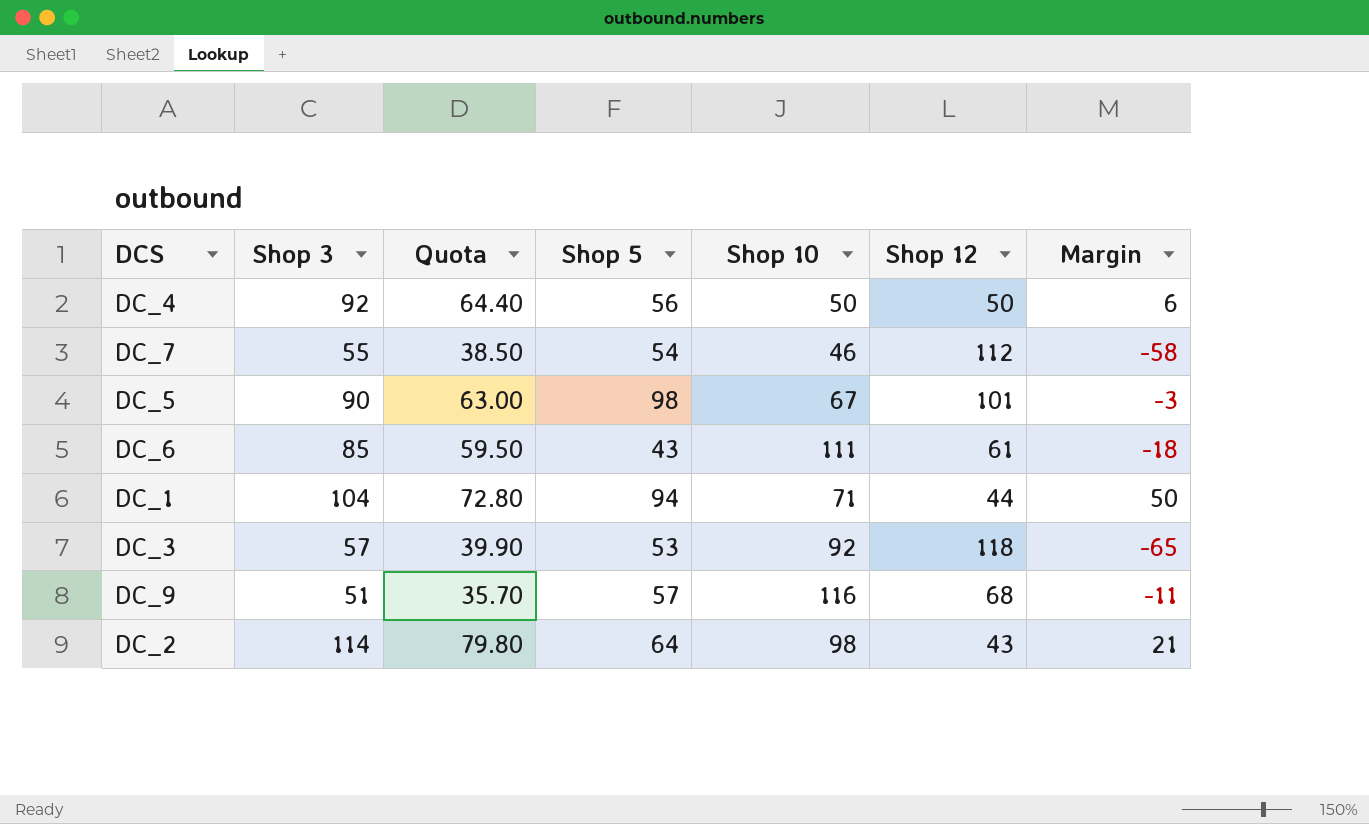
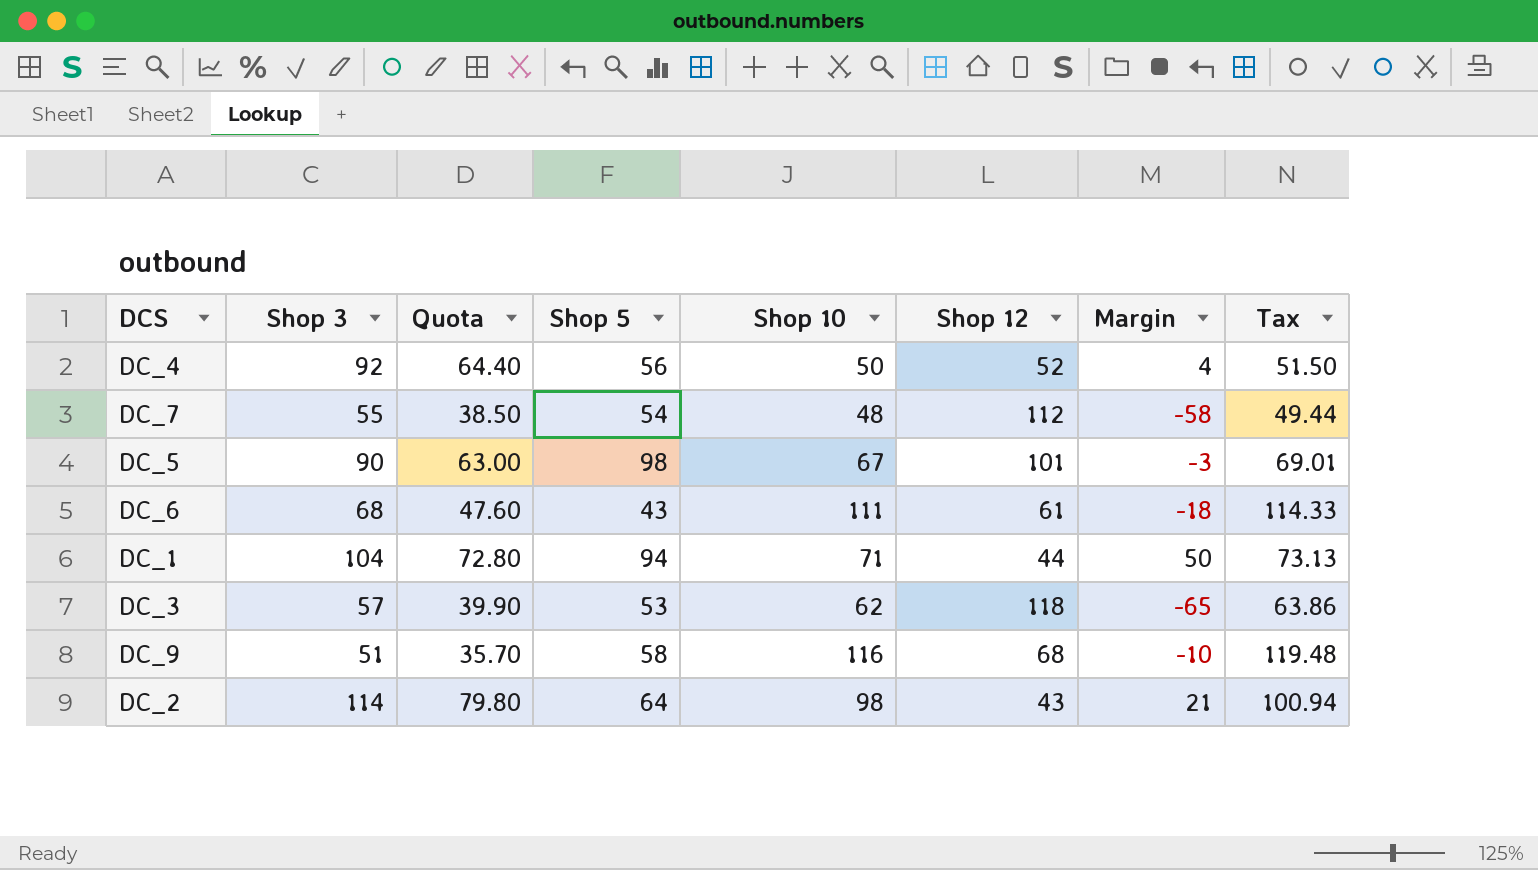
column Tax | formula: none -> [Shop 10] * 1.03
DC_4 | Shop 12: 50 -> 52
DC_4 | Margin: 6 -> 4
DC_7 | Shop 10: 46 -> 48
DC_6 | Shop 3: 85 -> 68
DC_6 | Quota: 59.50 -> 47.60
DC_3 | Shop 10: 92 -> 62
DC_9 | Shop 5: 57 -> 58
DC_9 | Margin: -11 -> -10

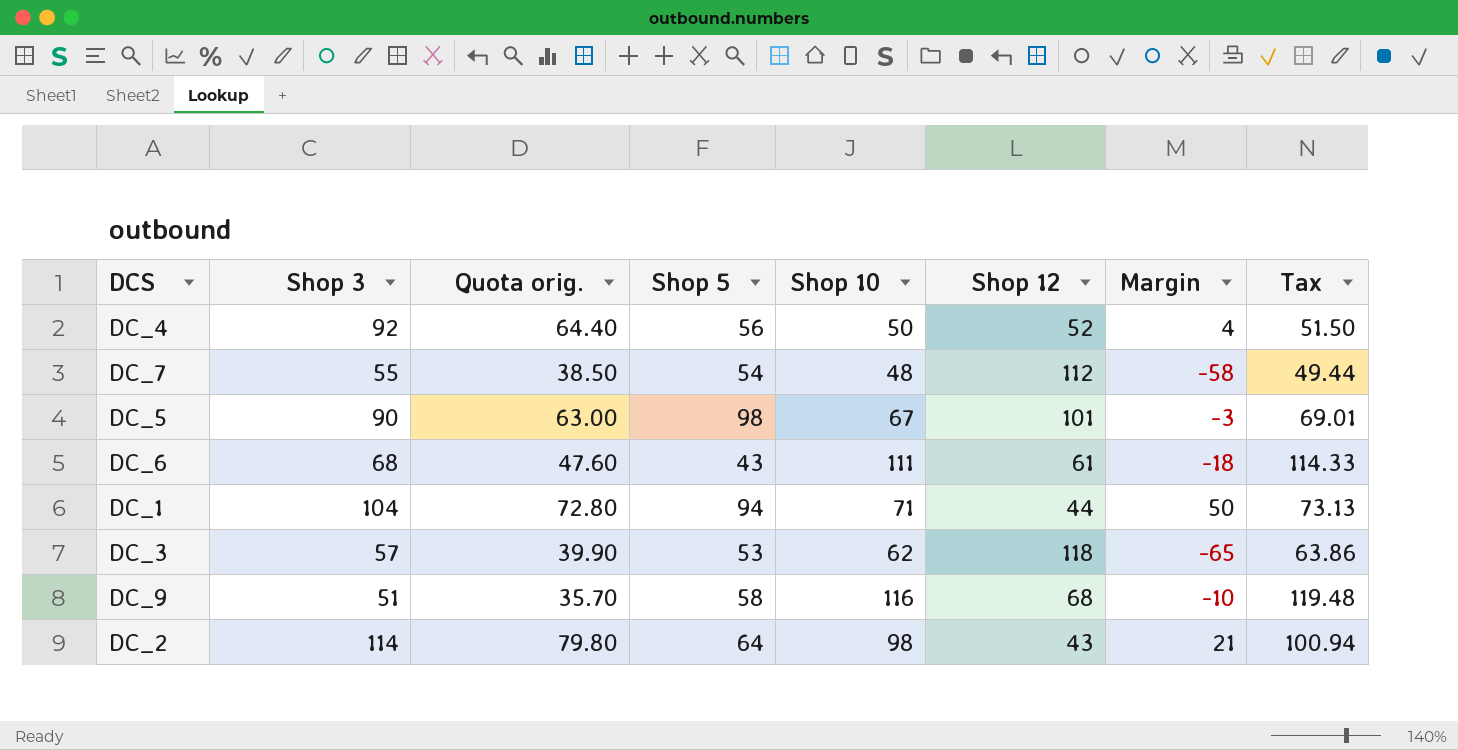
column name: Quota -> Quota orig.

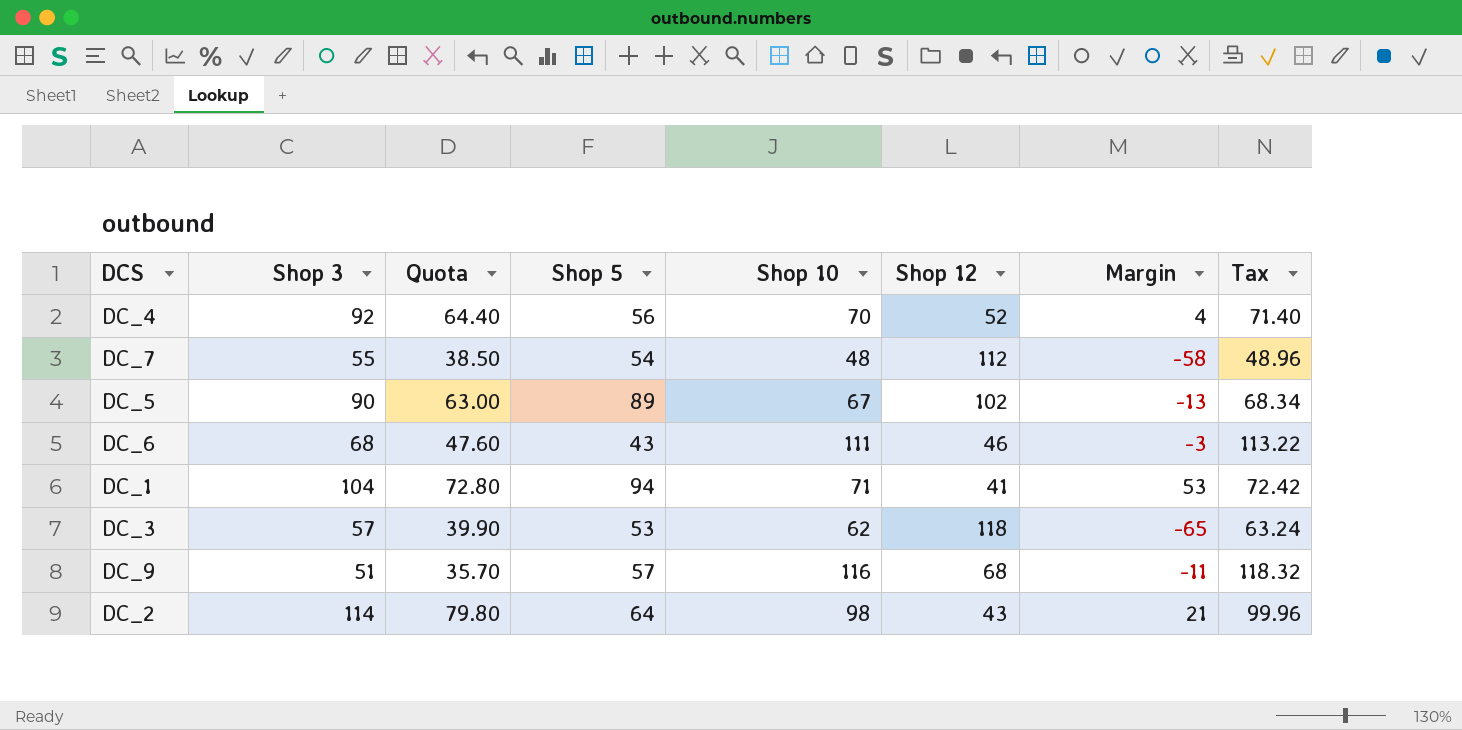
column name: Quota orig. -> Quota
column Tax | formula: [Shop 10] * 1.03 -> [Shop 10] * 1.02
DC_4 | Shop 10: 50 -> 70
DC_5 | Shop 5: 98 -> 89
DC_5 | Shop 12: 101 -> 102
DC_5 | Margin: -3 -> -13
DC_6 | Shop 12: 61 -> 46
DC_6 | Margin: -18 -> -3
DC_1 | Shop 12: 44 -> 41
DC_1 | Margin: 50 -> 53
DC_9 | Shop 5: 58 -> 57
DC_9 | Margin: -10 -> -11

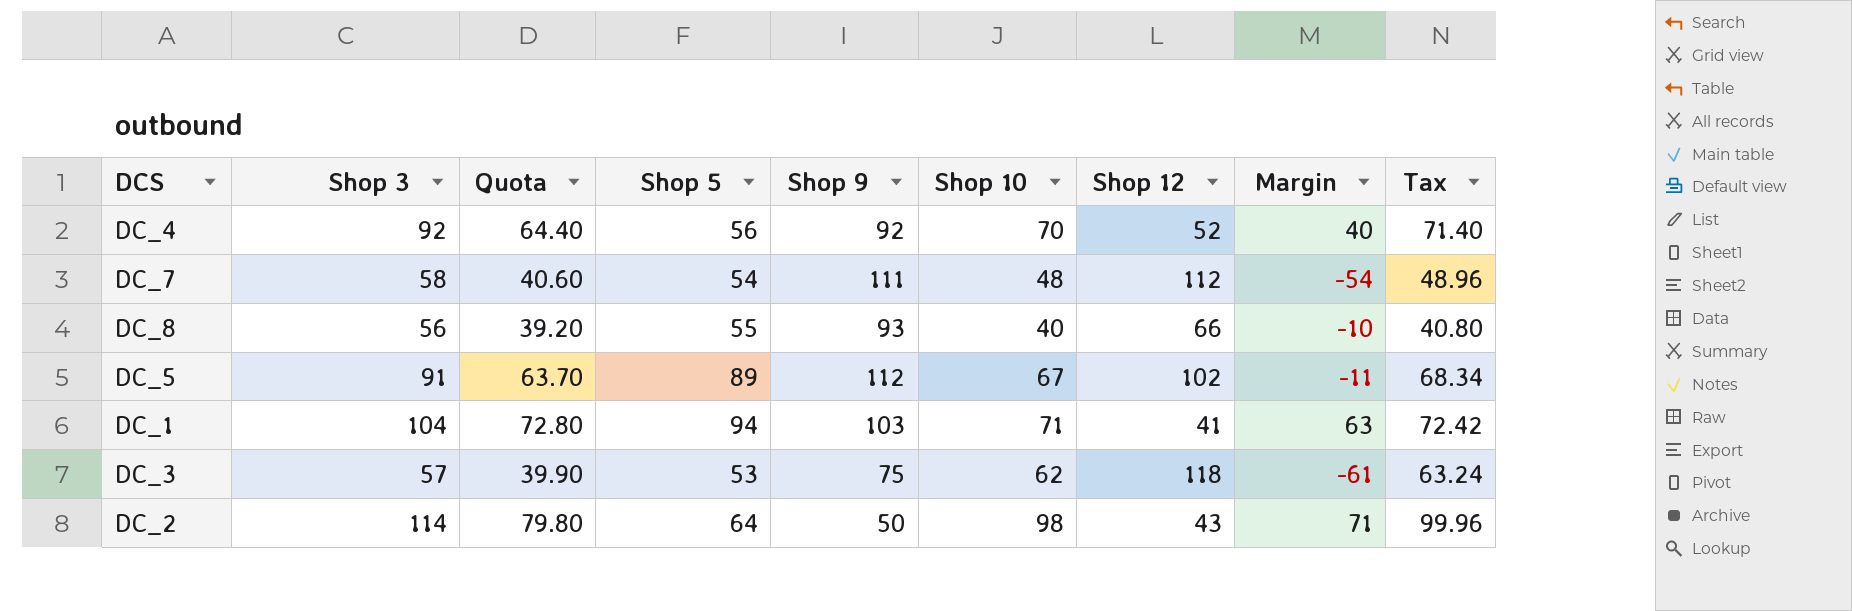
column Shop 9 | position: none -> 5
column Margin | formula: [Shop 5] - [Shop 12] -> [Shop 3] - [Shop 12]
row DC_6: 68 | 47.60 | 43 | 111 | 46 | -3 | 113.22 -> none
row DC_9: 51 | 35.70 | 57 | 116 | 68 | -11 | 118.32 -> none
DC_7 | Shop 3: 55 -> 58
DC_7 | Quota: 38.50 -> 40.60
row DC_8: none -> 56 | 39.20 | 55 | 93 | 40 | 66 | -10 | 40.80
DC_5 | Shop 3: 90 -> 91
DC_5 | Quota: 63.00 -> 63.70

